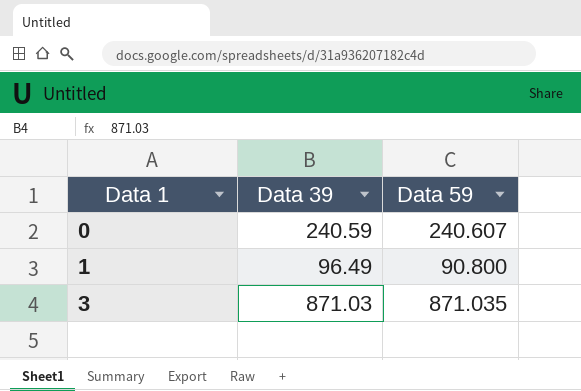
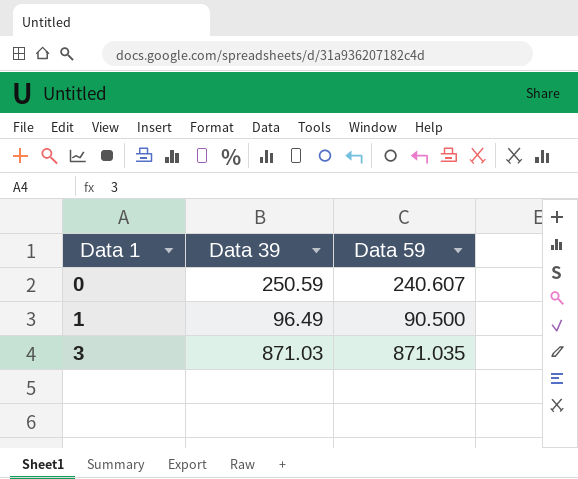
0 | Data 39: 240.59 -> 250.59
1 | Data 59: 90.800 -> 90.500

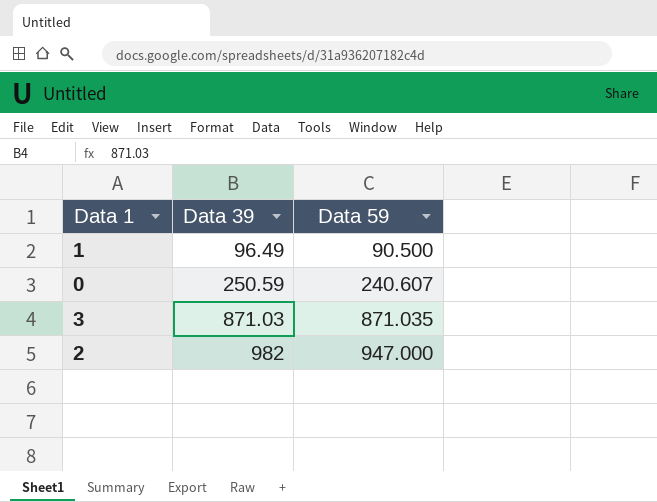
row order: Data 1 ascending -> Data 39 ascending
row 2: none -> 982 | 947.000

